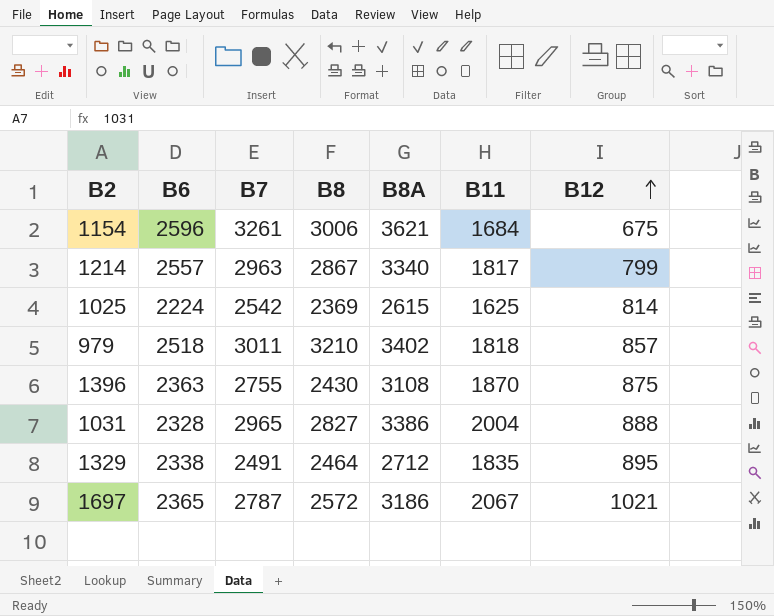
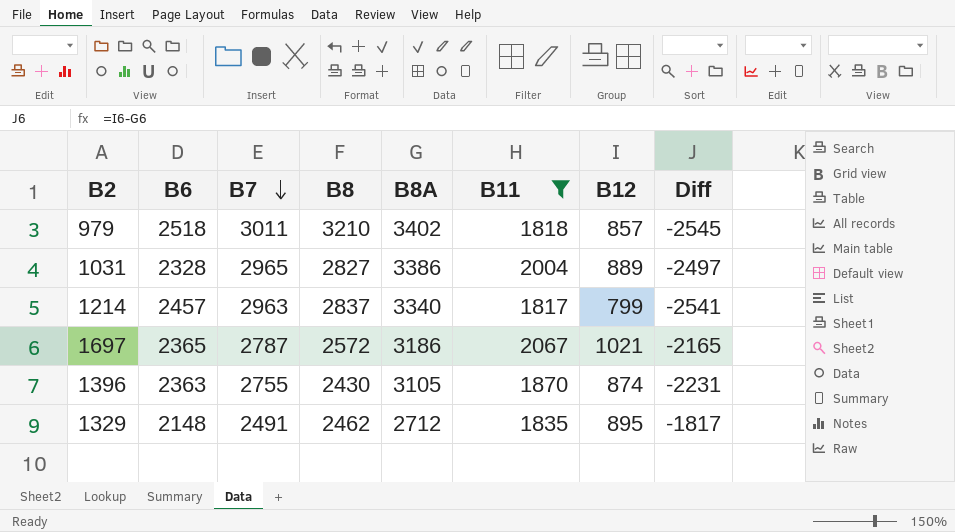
filter: none -> B11 >= 1817
row order: B12 ascending -> B7 descending
column Diff | formula: none -> [B12] - [B8A]
1031 | B12: 888 -> 889
1214 | B6: 2557 -> 2457
1214 | B8: 2867 -> 2837
1396 | B8A: 3108 -> 3105
1396 | B12: 875 -> 874
1329 | B6: 2338 -> 2148
1329 | B8: 2464 -> 2462

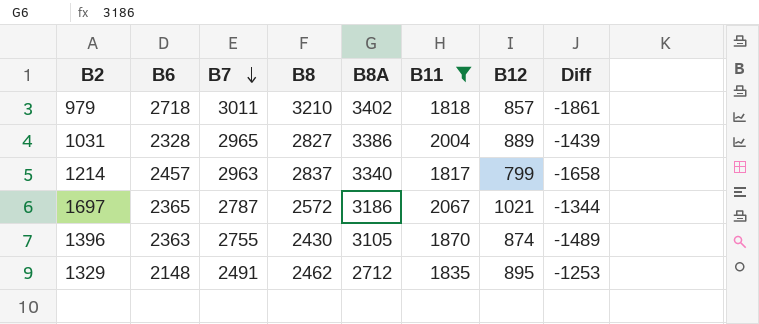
column Diff | formula: [B12] - [B8A] -> [B12] - [B6]
979 | B6: 2518 -> 2718

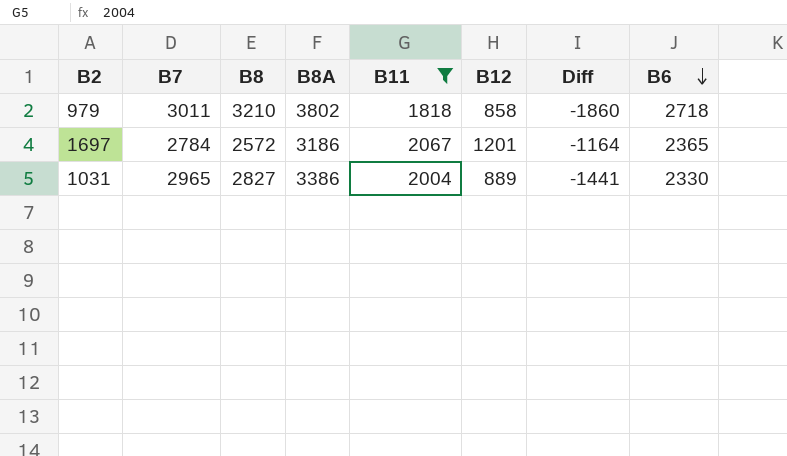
row order: B7 descending -> B6 descending
column B6 | position: 2 -> 8
row 1214: 2457 | 2963 | 2837 | 3340 | 1817 | 799 | -1658 -> none
row 1396: 2363 | 2755 | 2430 | 3105 | 1870 | 874 | -1489 -> none
row 1329: 2148 | 2491 | 2462 | 2712 | 1835 | 895 | -1253 -> none
979 | B8A: 3402 -> 3802
979 | B12: 857 -> 858
979 | Diff: -1861 -> -1860
1697 | B7: 2787 -> 2784
1697 | B12: 1021 -> 1201
1697 | Diff: -1344 -> -1164
1031 | Diff: -1439 -> -1441
1031 | B6: 2328 -> 2330

